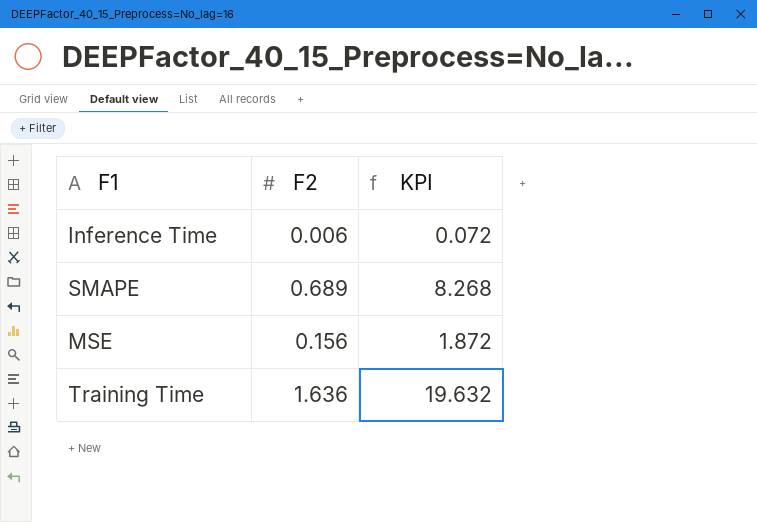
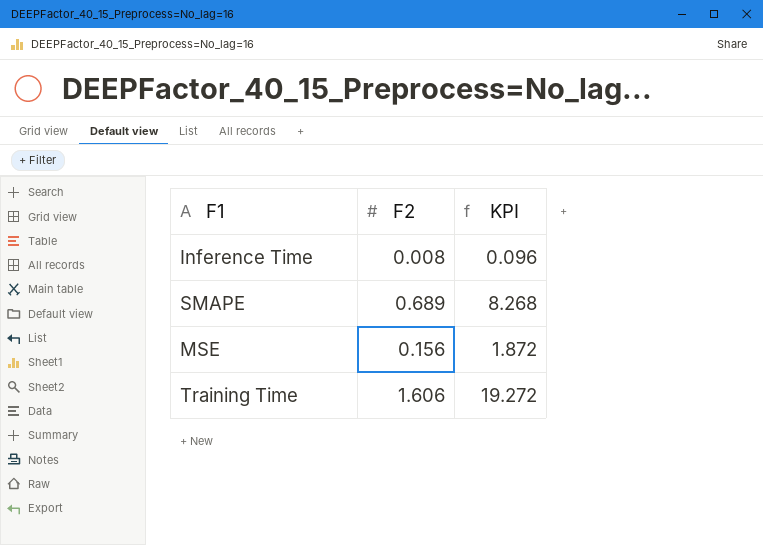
Inference Time | F2: 0.006 -> 0.008
Inference Time | KPI: 0.072 -> 0.096
Training Time | F2: 1.636 -> 1.606
Training Time | KPI: 19.632 -> 19.272

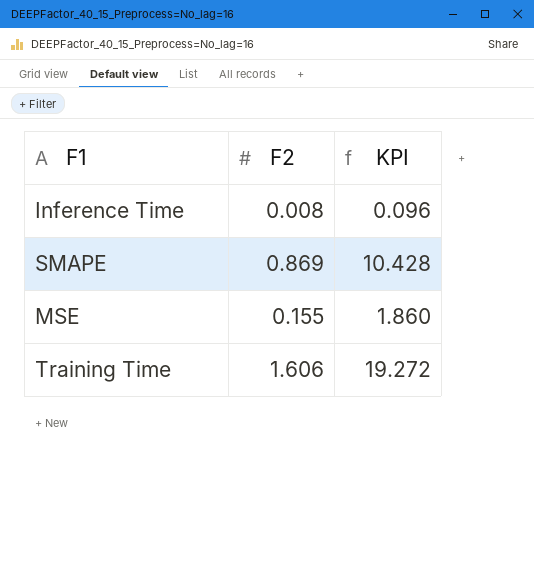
SMAPE | F2: 0.689 -> 0.869
SMAPE | KPI: 8.268 -> 10.428
MSE | F2: 0.156 -> 0.155
MSE | KPI: 1.872 -> 1.860

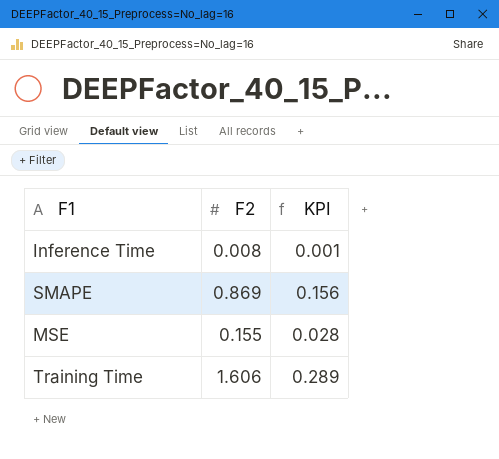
column KPI | formula: [F2] * 12 -> [F2] * 0.18

